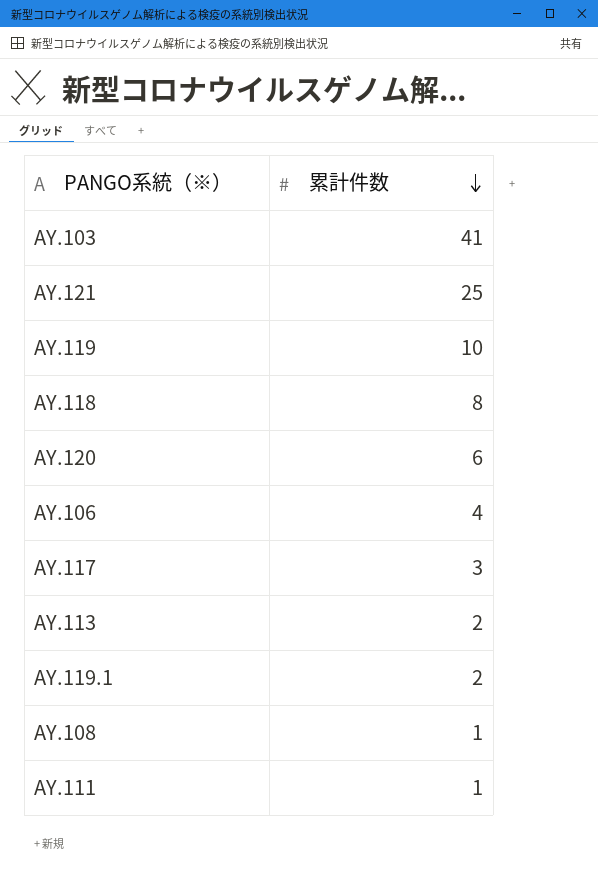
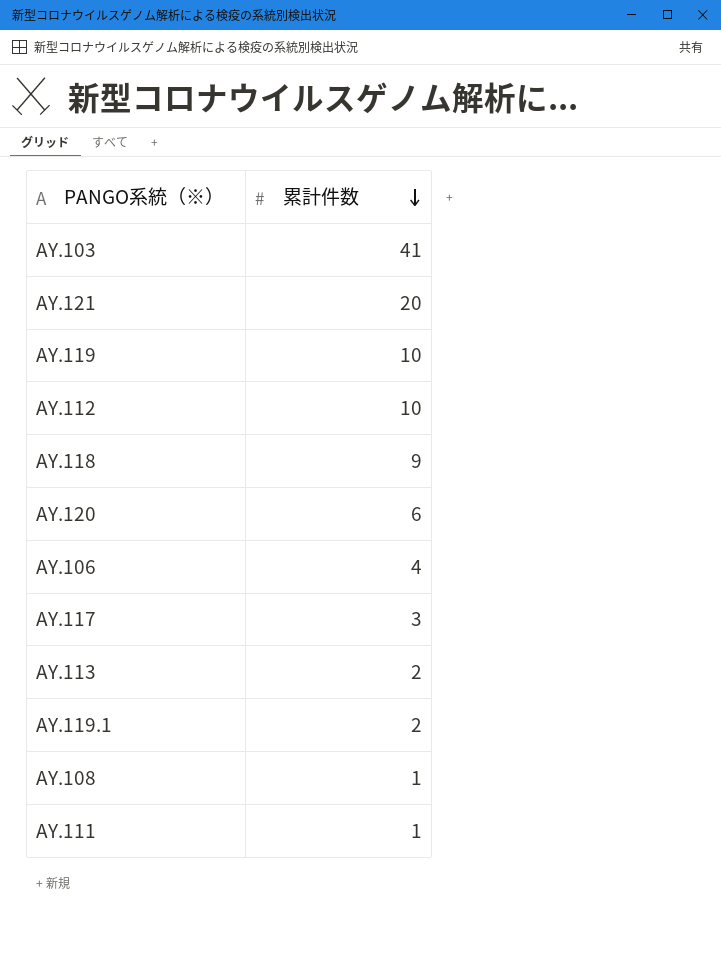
AY.121 | 累計件数: 25 -> 20
row AY.112: none -> 10
AY.118 | 累計件数: 8 -> 9

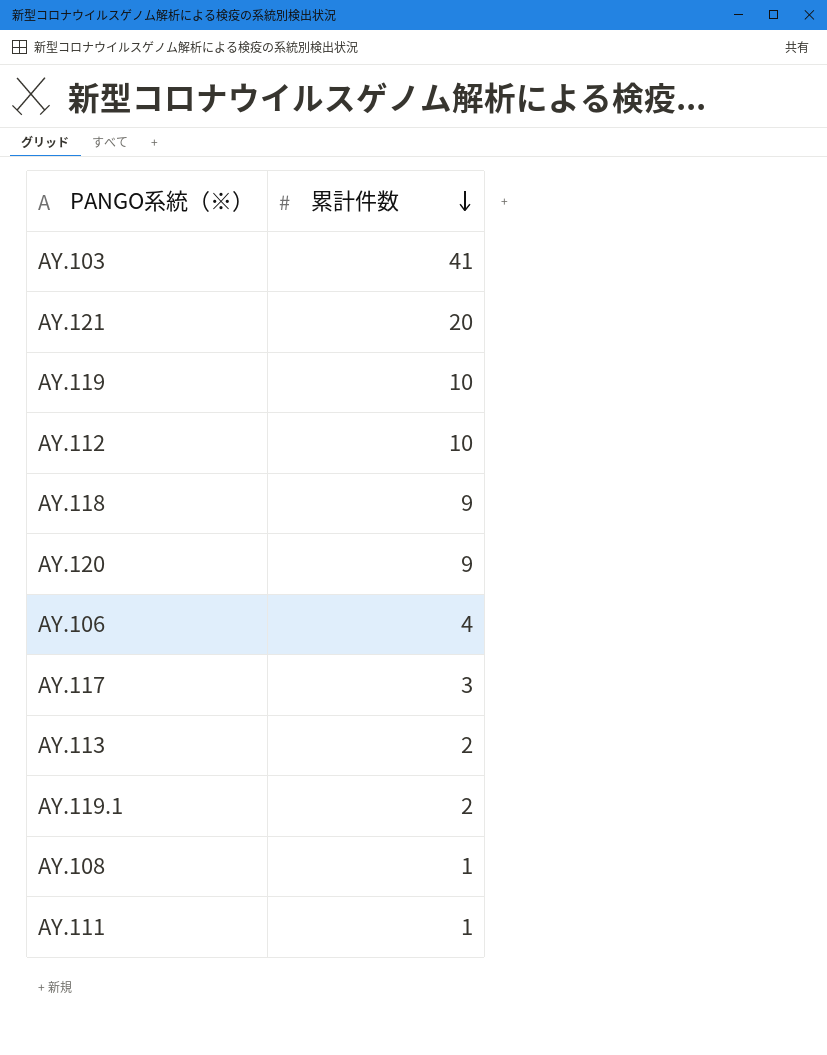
AY.120 | 累計件数: 6 -> 9

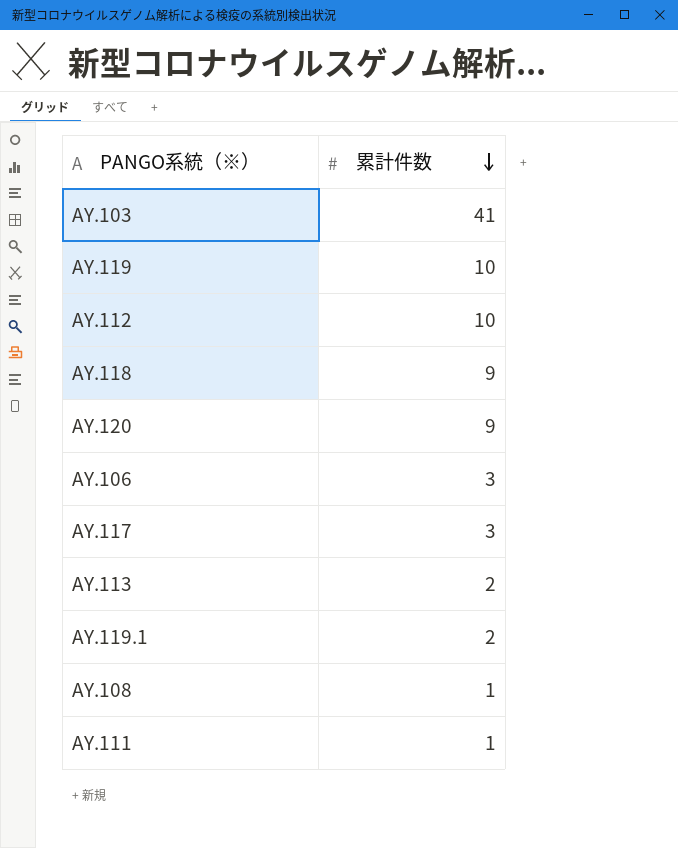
row AY.121: 20 -> none
AY.106 | 累計件数: 4 -> 3

